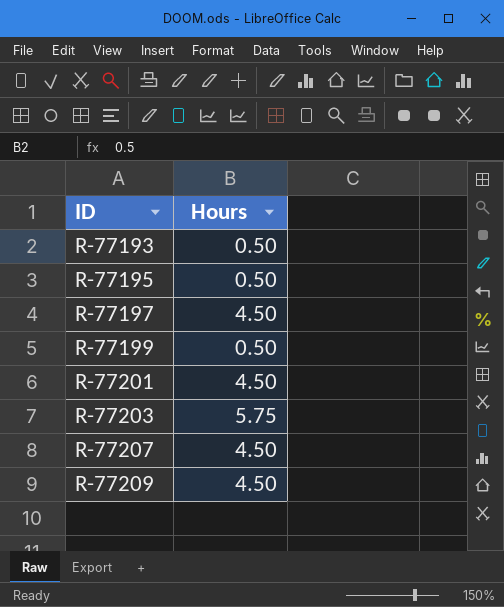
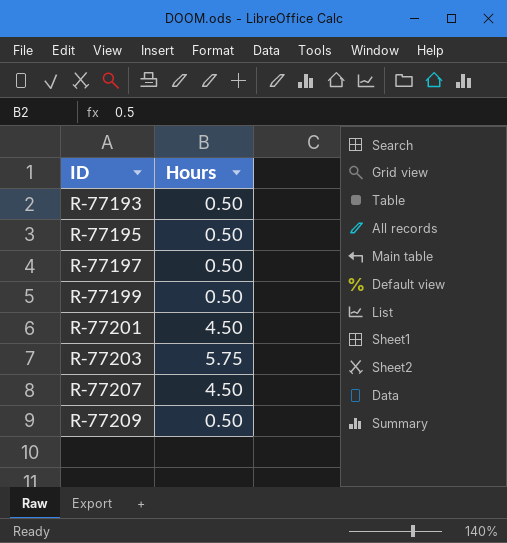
R-77197 | Hours: 4.50 -> 0.50
R-77209 | Hours: 4.50 -> 0.50

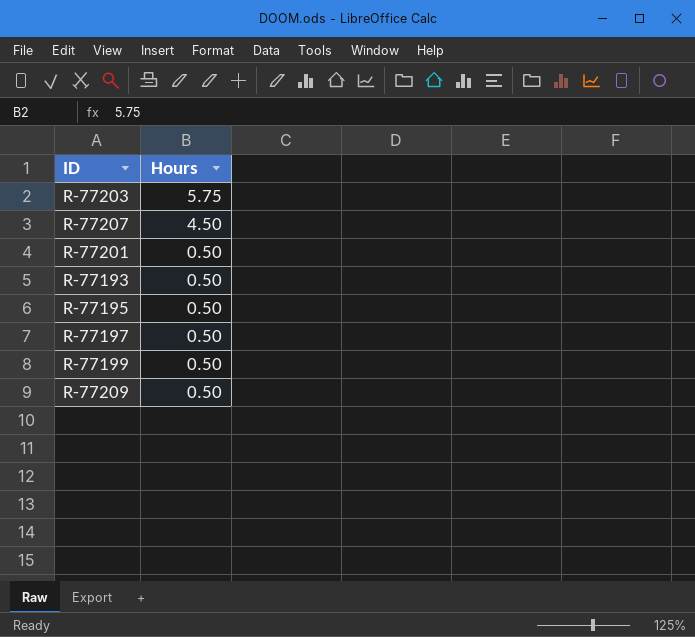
row order: ID ascending -> Hours descending
R-77201 | Hours: 4.50 -> 0.50

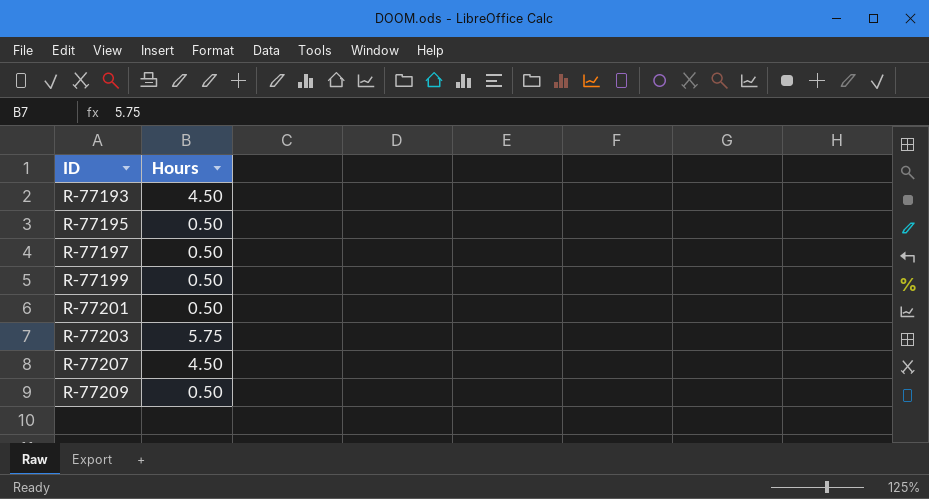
row order: Hours descending -> ID ascending
R-77193 | Hours: 0.50 -> 4.50

